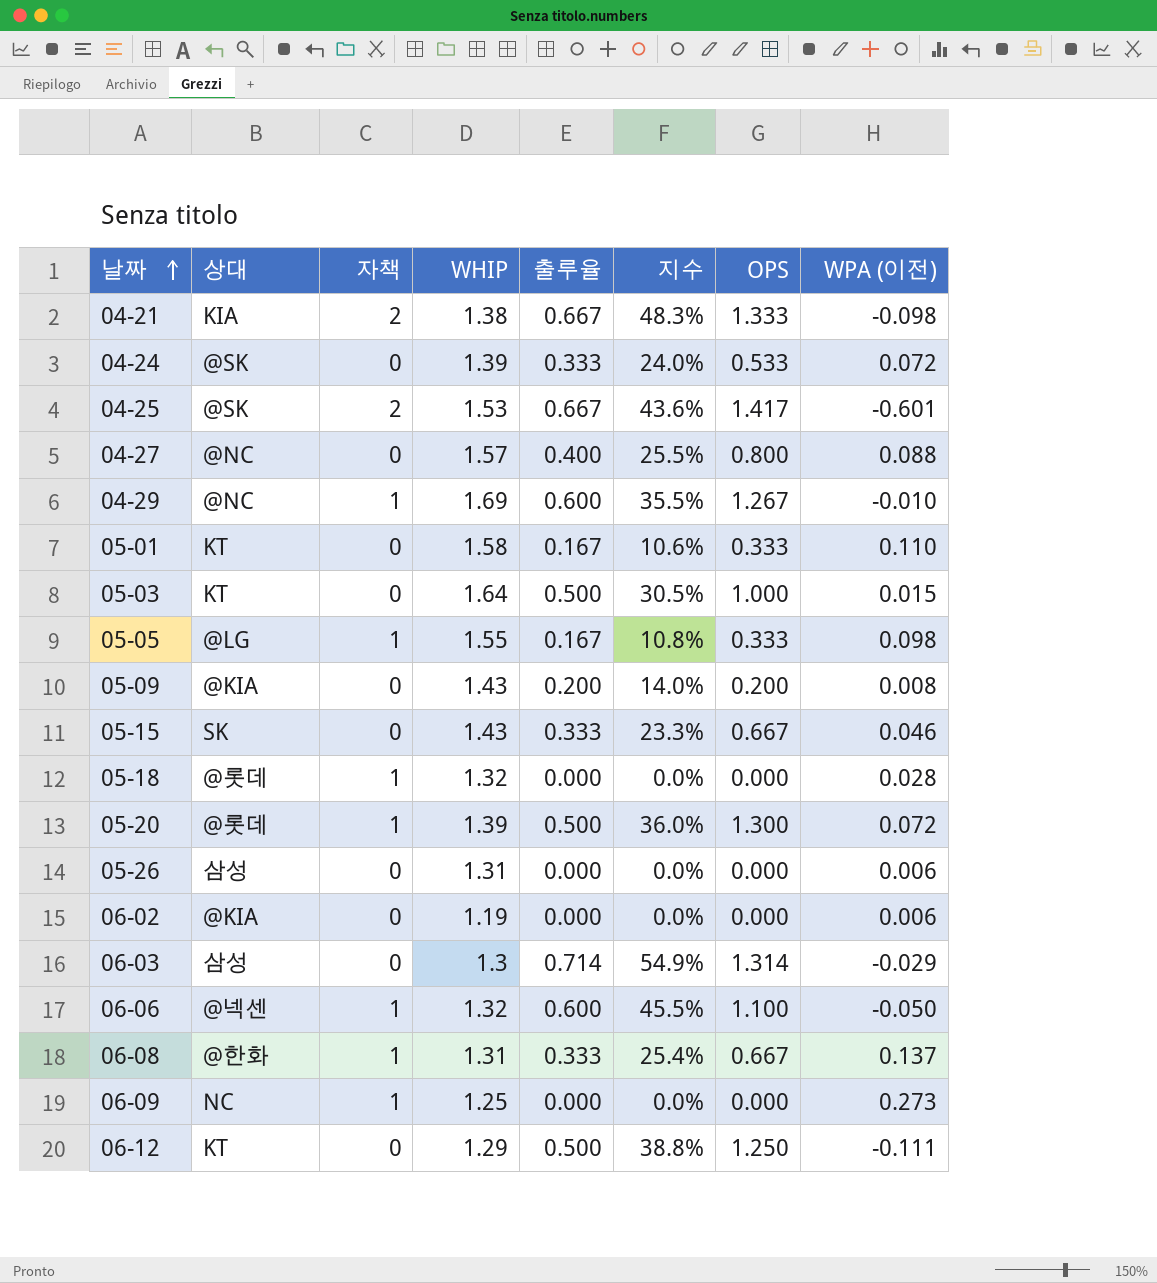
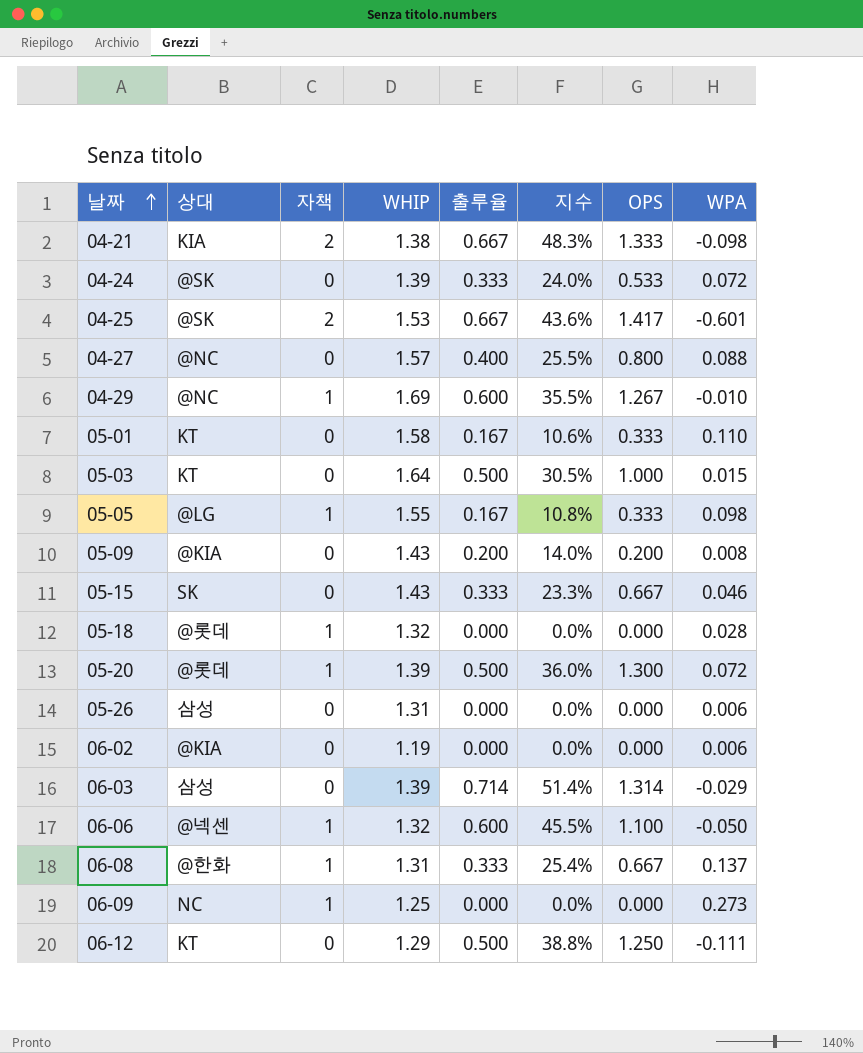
column name: WPA (이전) -> WPA
06-03 | WHIP: 1.3 -> 1.39
06-03 | 지수: 54.9% -> 51.4%

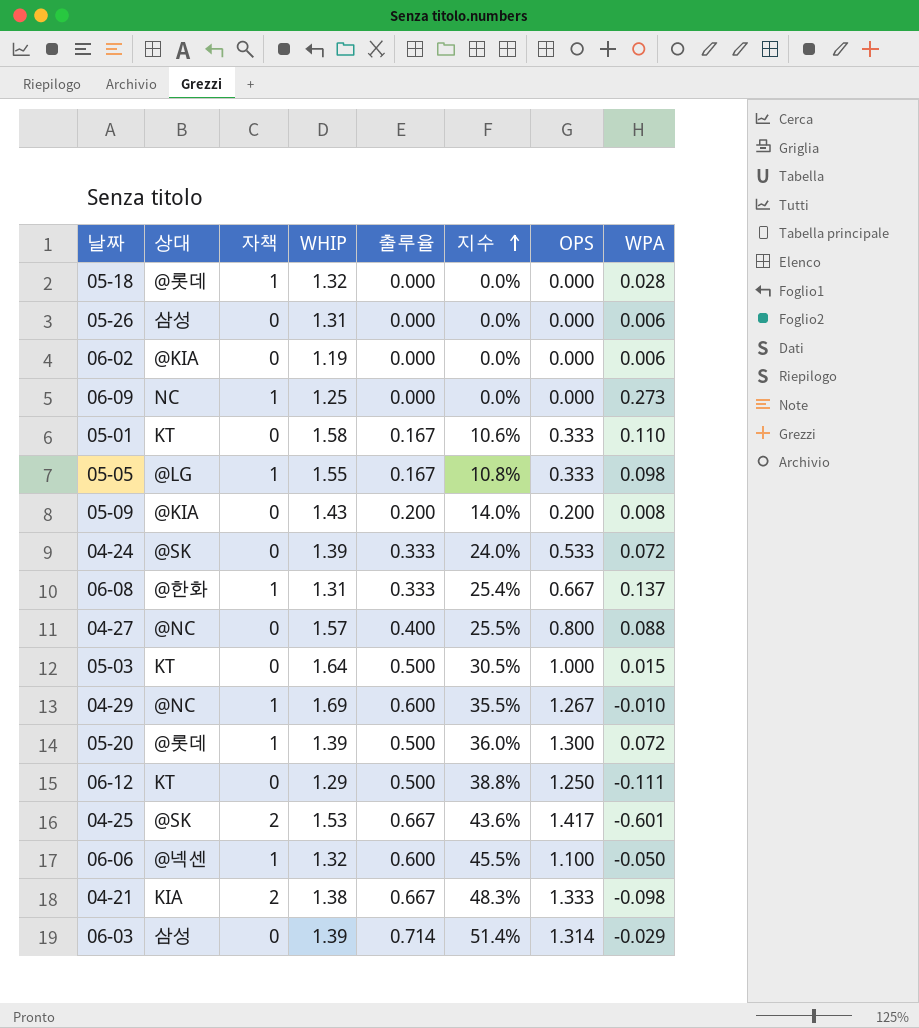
row order: 날짜 ascending -> 지수 ascending
row 05-15: SK | 0 | 1.43 | 0.333 | 23.3% | 0.667 | 0.046 -> none

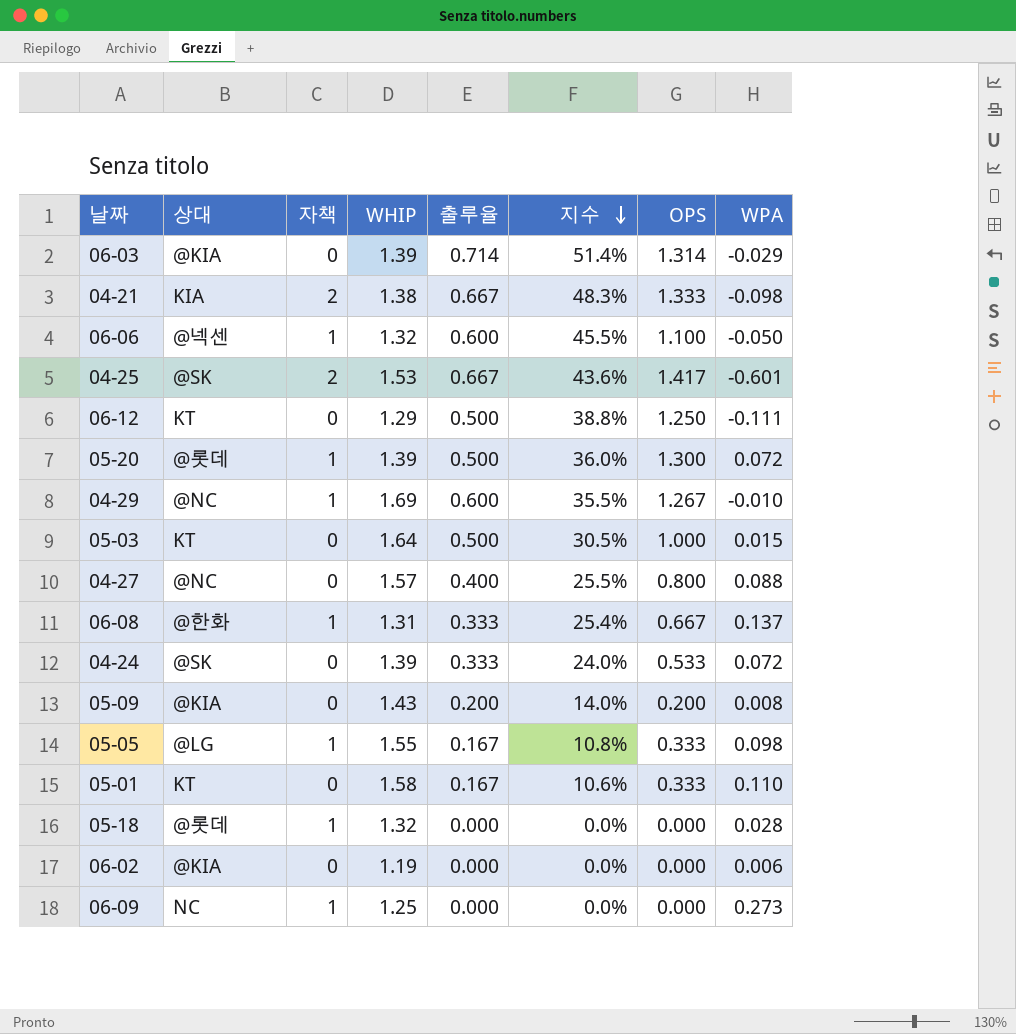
row order: 지수 ascending -> 지수 descending
row 05-26: 삼성 | 0 | 1.31 | 0.000 | 0.0% | 0.000 | 0.006 -> none
06-03 | 상대: 삼성 -> @KIA

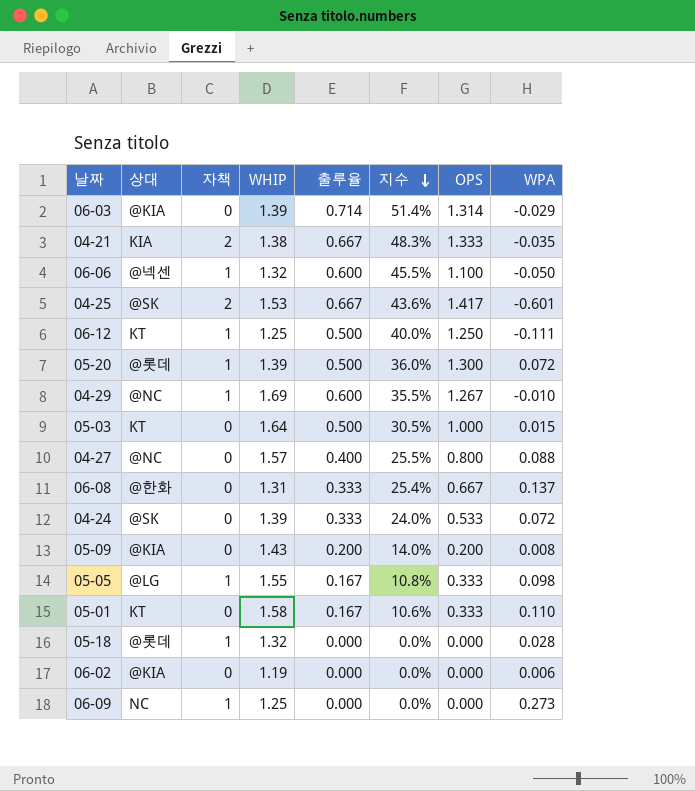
04-21 | WPA: -0.098 -> -0.035
06-12 | 자책: 0 -> 1
06-12 | WHIP: 1.29 -> 1.25
06-12 | 지수: 38.8% -> 40.0%
06-08 | 자책: 1 -> 0

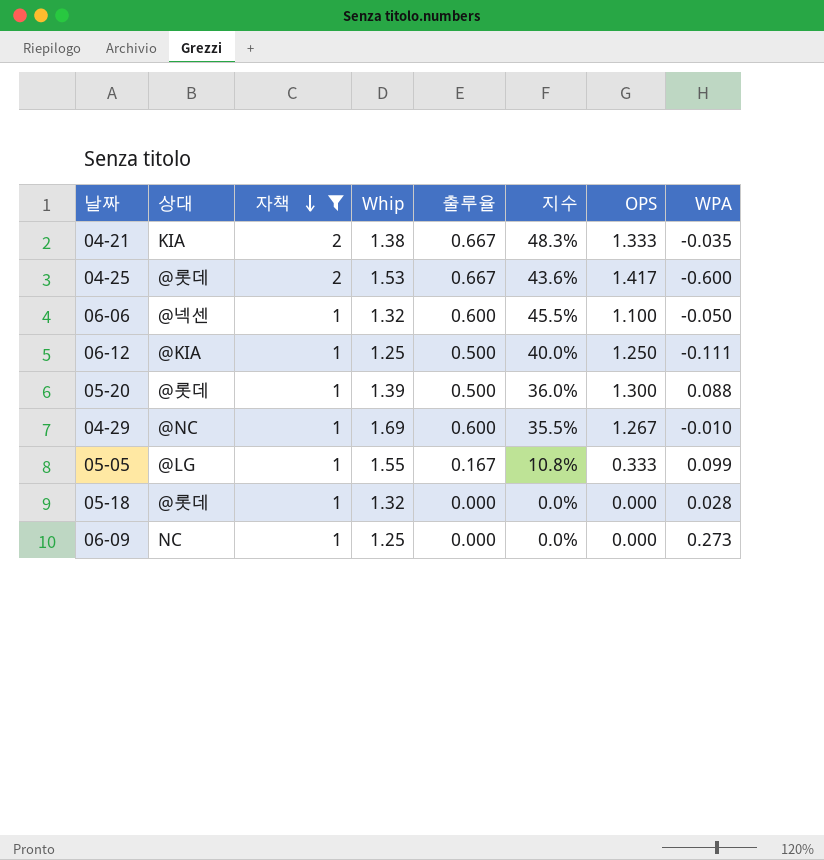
filter: none -> 자책 != 0
row order: 지수 descending -> 자책 descending
column name: WHIP -> Whip
04-25 | 상대: @SK -> @롯데
04-25 | WPA: -0.601 -> -0.600
06-12 | 상대: KT -> @KIA
05-20 | WPA: 0.072 -> 0.088
05-05 | WPA: 0.098 -> 0.099

